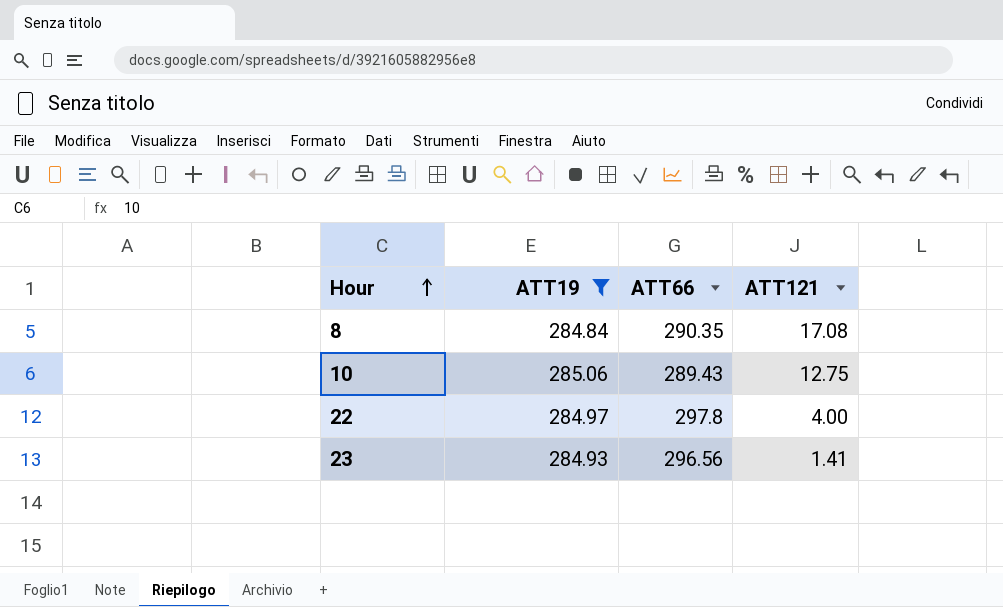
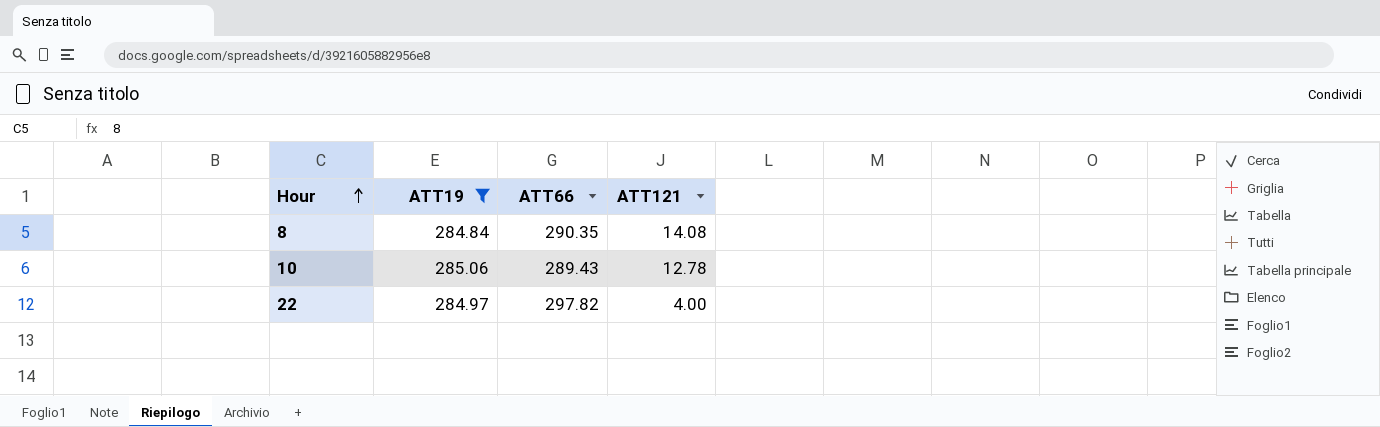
row 23: 284.93 | 296.56 | 1.41 -> none
8 | ATT121: 17.08 -> 14.08
10 | ATT121: 12.75 -> 12.78
22 | ATT66: 297.8 -> 297.82

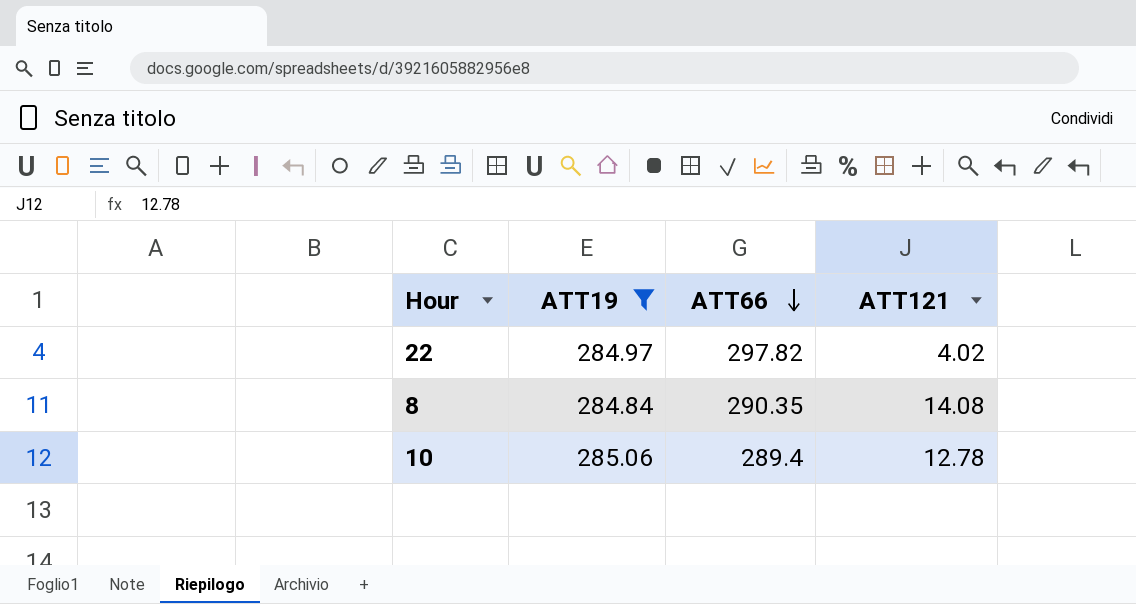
row order: Hour ascending -> ATT66 descending
22 | ATT121: 4.00 -> 4.02
10 | ATT66: 289.43 -> 289.4

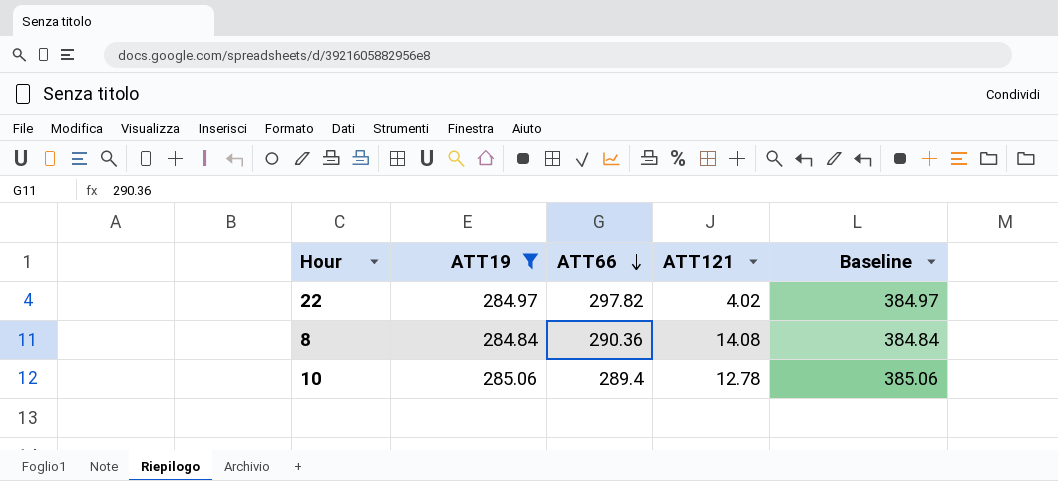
column Baseline | formula: none -> [ATT19] + 100
8 | ATT66: 290.35 -> 290.36

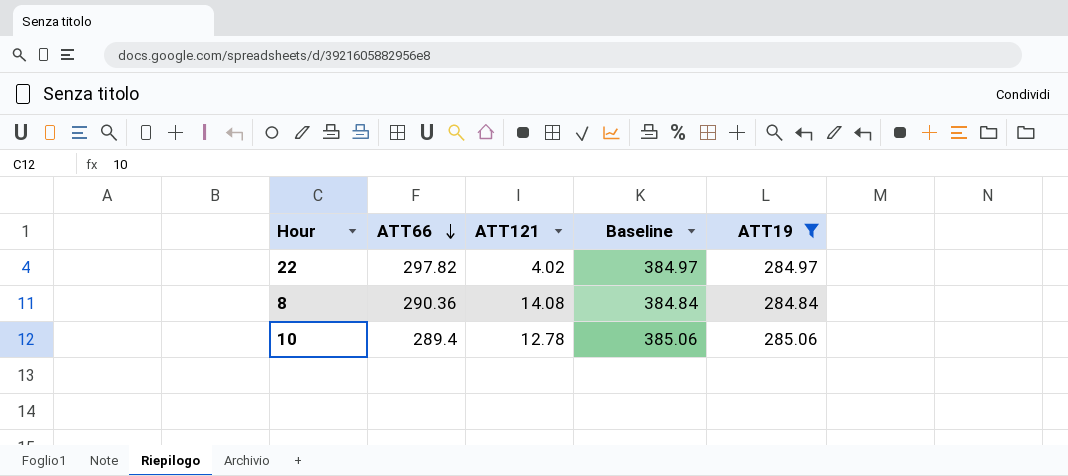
column ATT19 | position: 2 -> 5

